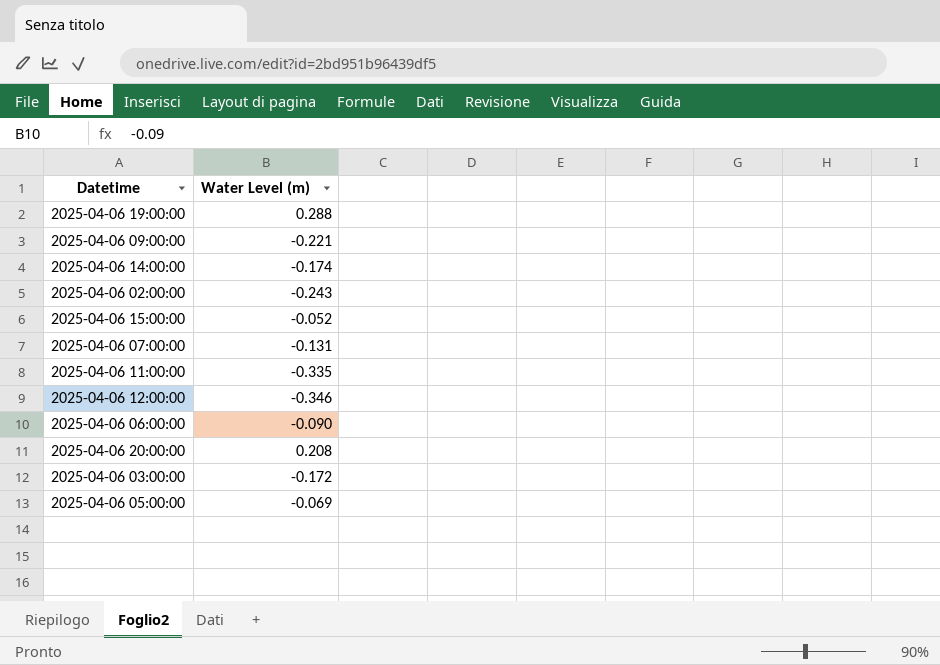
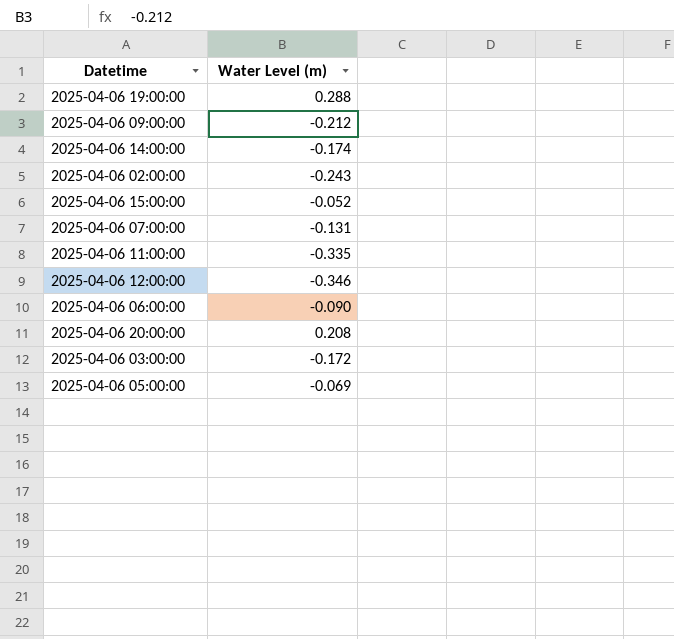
2025-04-06 09:00:00 | Water Level (m): -0.221 -> -0.212

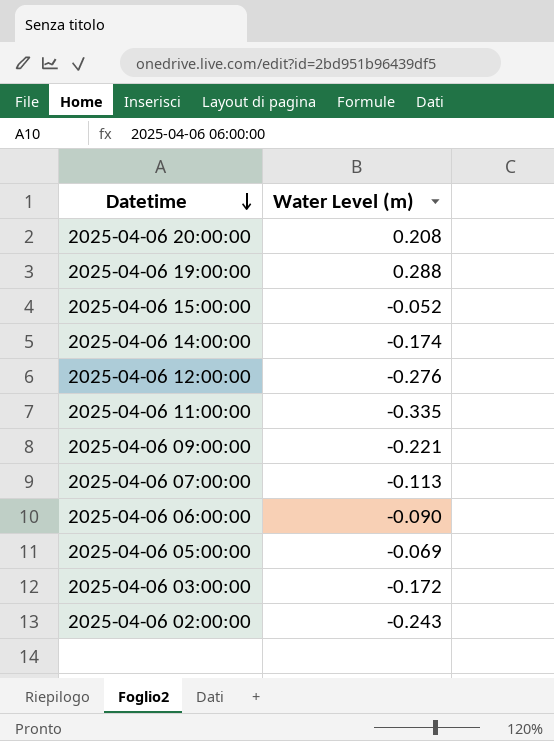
row order: none -> Datetime descending
2025-04-06 12:00:00 | Water Level (m): -0.346 -> -0.276
2025-04-06 09:00:00 | Water Level (m): -0.212 -> -0.221
2025-04-06 07:00:00 | Water Level (m): -0.131 -> -0.113

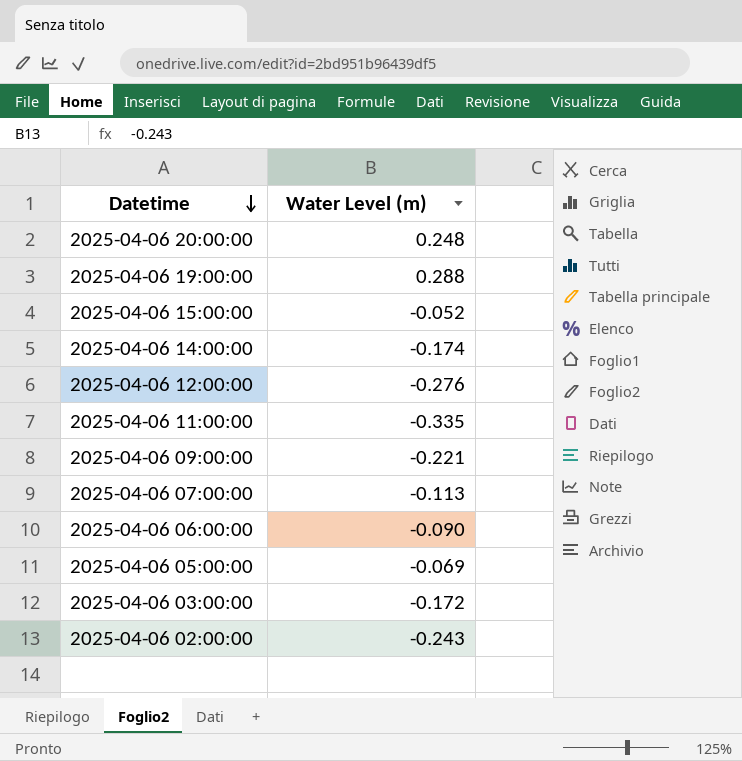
2025-04-06 20:00:00 | Water Level (m): 0.208 -> 0.248

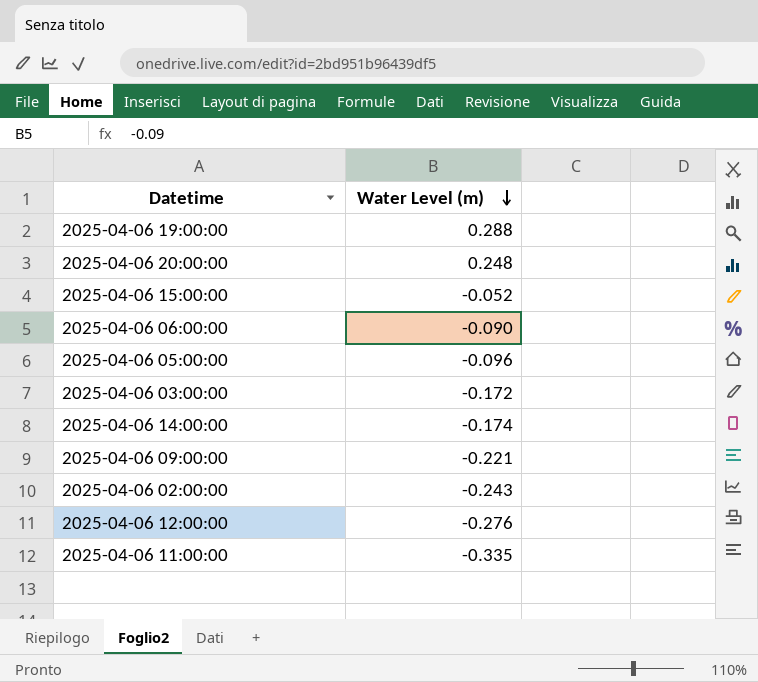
row order: Datetime descending -> Water Level (m) descending
row 2025-04-06 07:00:00: -0.113 -> none
2025-04-06 05:00:00 | Water Level (m): -0.069 -> -0.096

